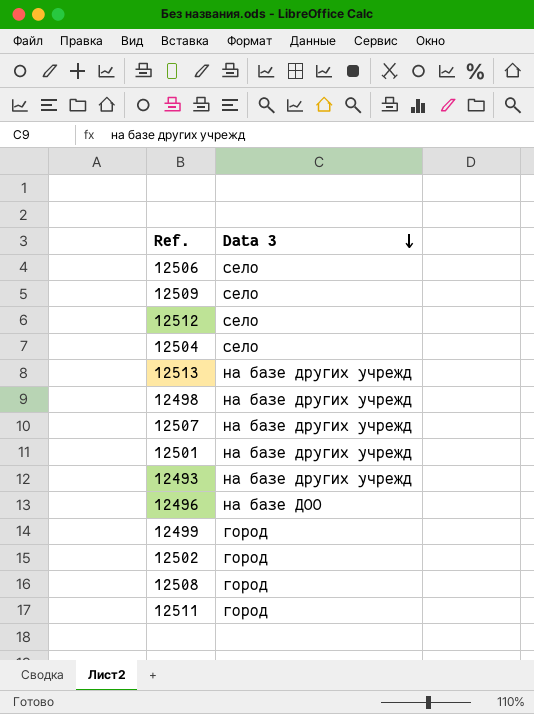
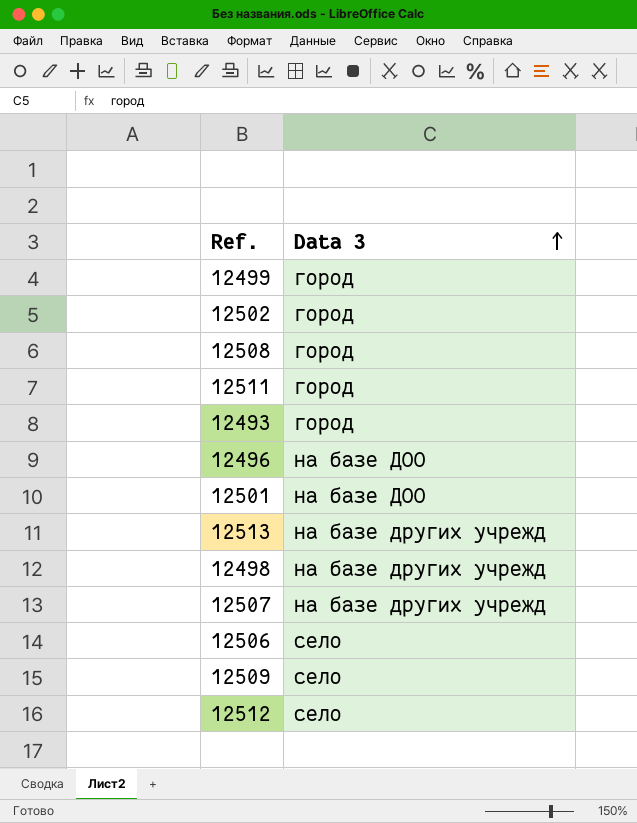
row order: Data 3 descending -> Data 3 ascending
row 12504: село -> none
12493 | Data 3: на базе других учрежд -> город
12501 | Data 3: на базе других учрежд -> на базе ДОО

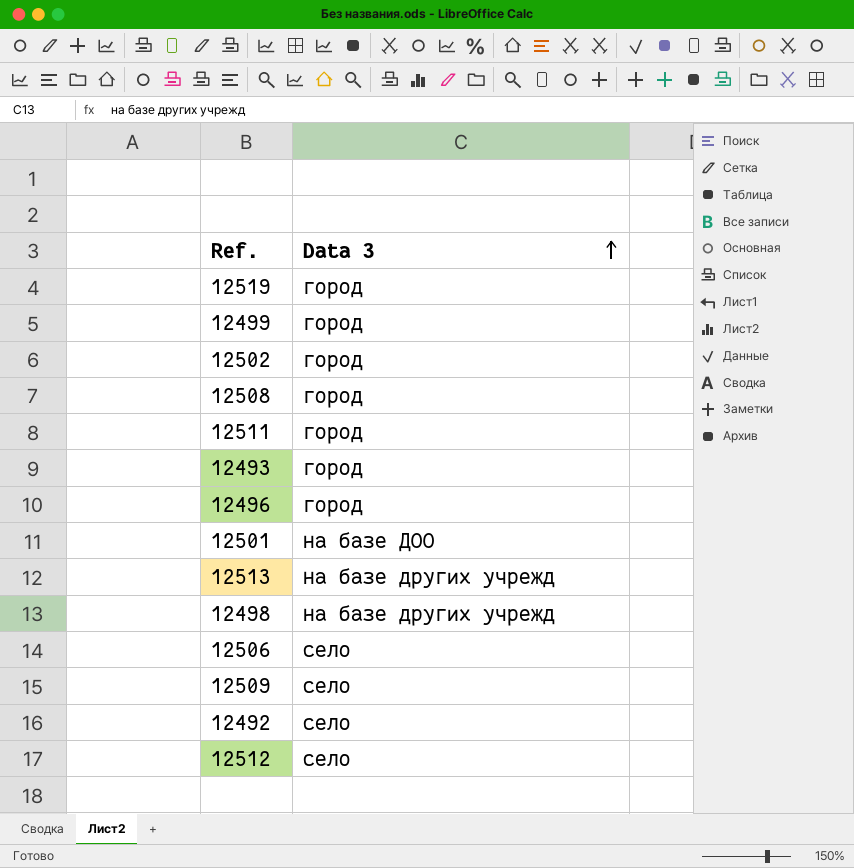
row 12507: на базе других учрежд -> none
row 12519: none -> город
12496 | Data 3: на базе ДОО -> город
row 12492: none -> село

